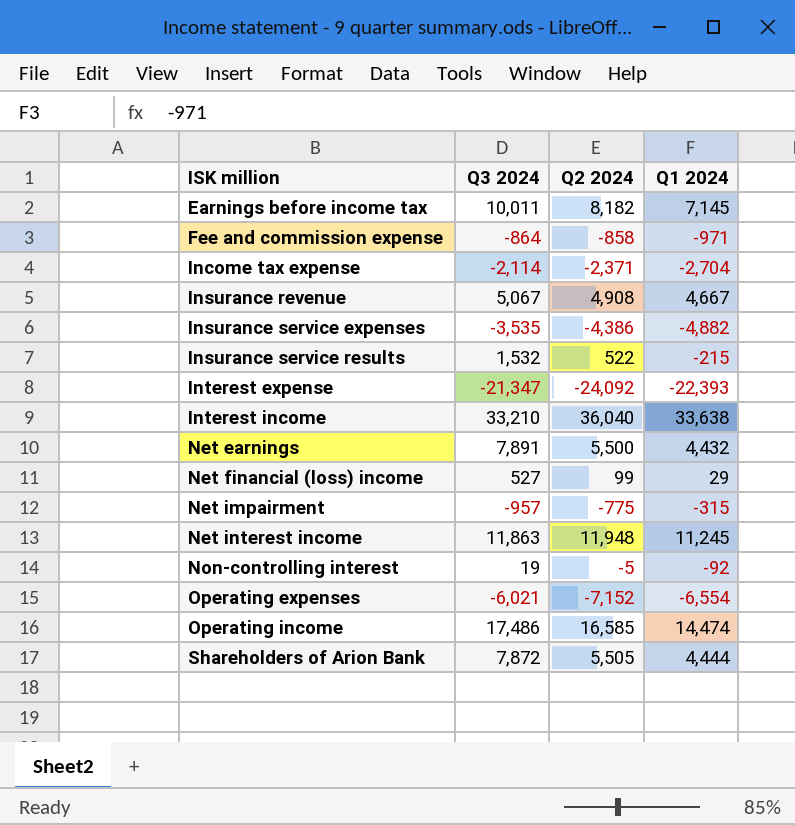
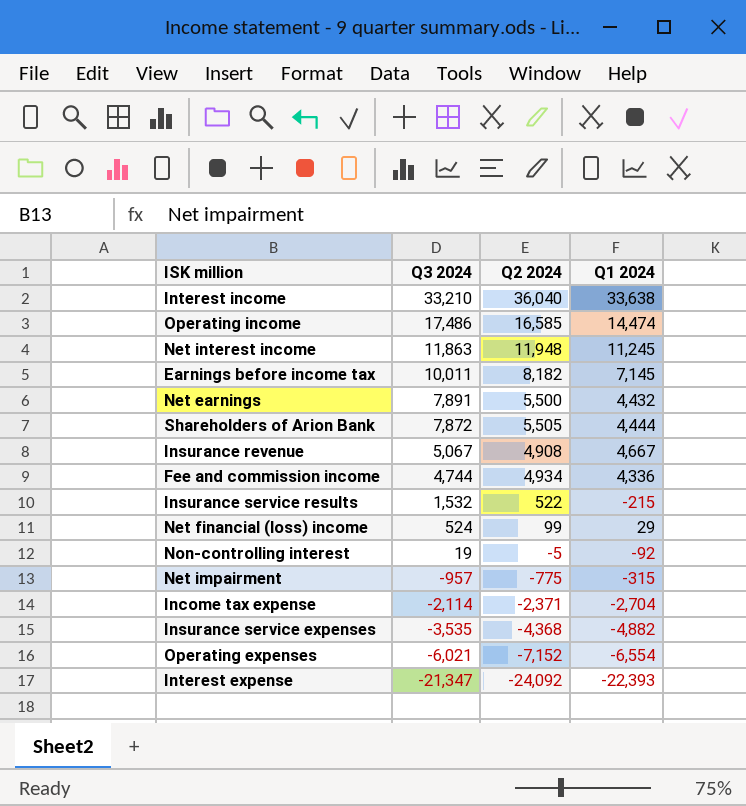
row order: ISK million ascending -> Q3 2024 descending
row Fee and commission expense: -864 | -858 | -971 -> none
row Fee and commission income: none -> 4,744 | 4,934 | 4,336
Net financial (loss) income | Q3 2024: 527 -> 524
Insurance service expenses | Q2 2024: -4,386 -> -4,368

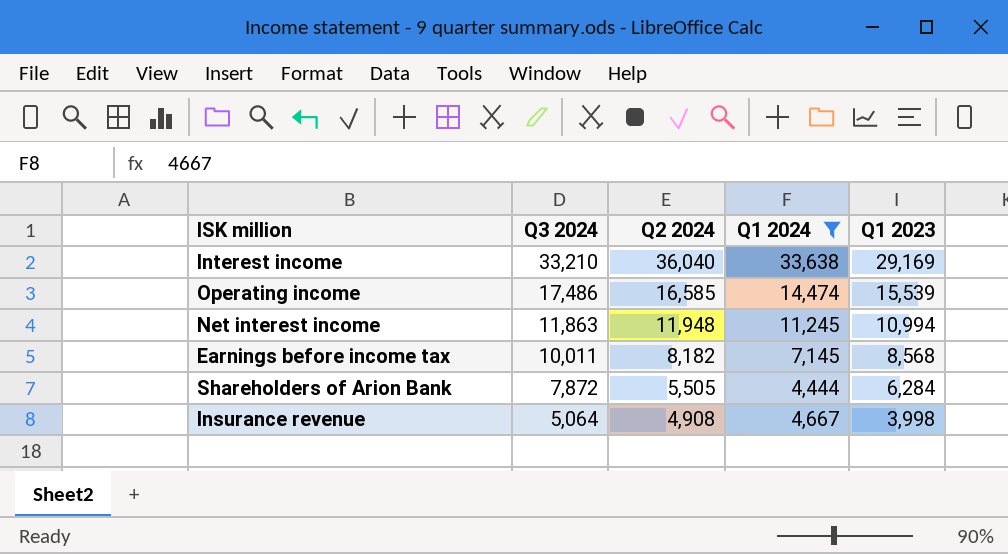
filter: none -> Q1 2024 >= 4,444
column Q1 2023 | position: none -> 5
Insurance revenue | Q3 2024: 5,067 -> 5,064

